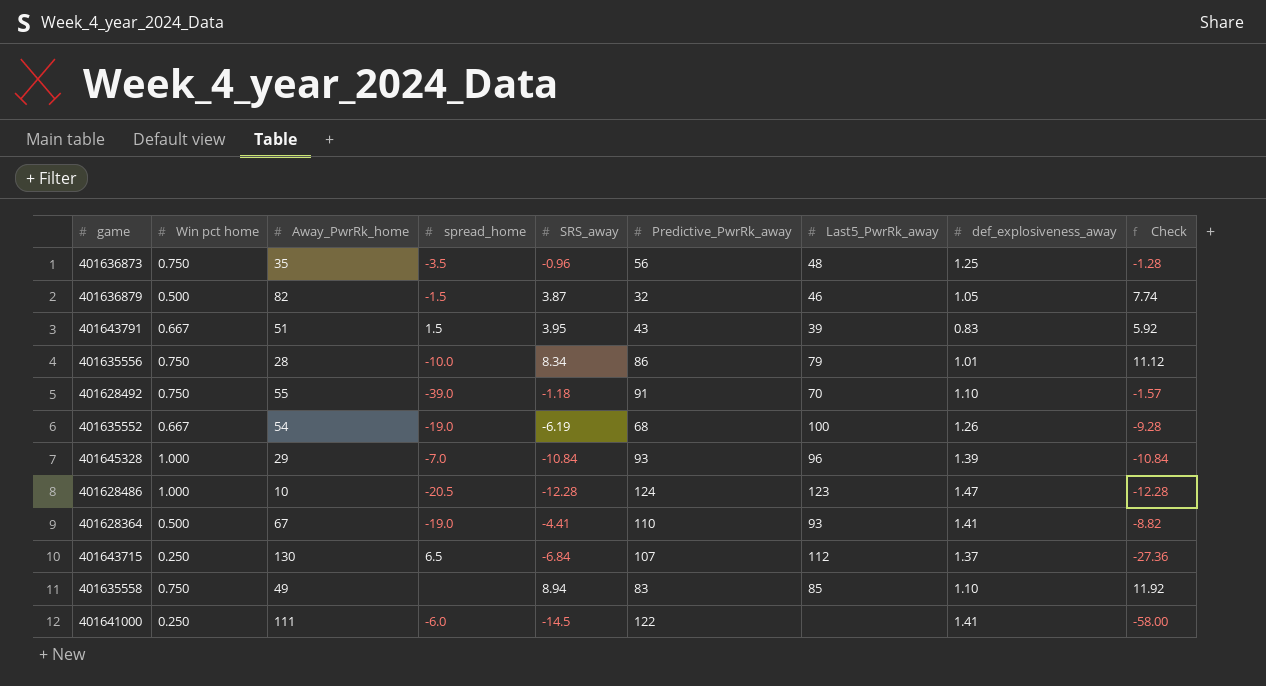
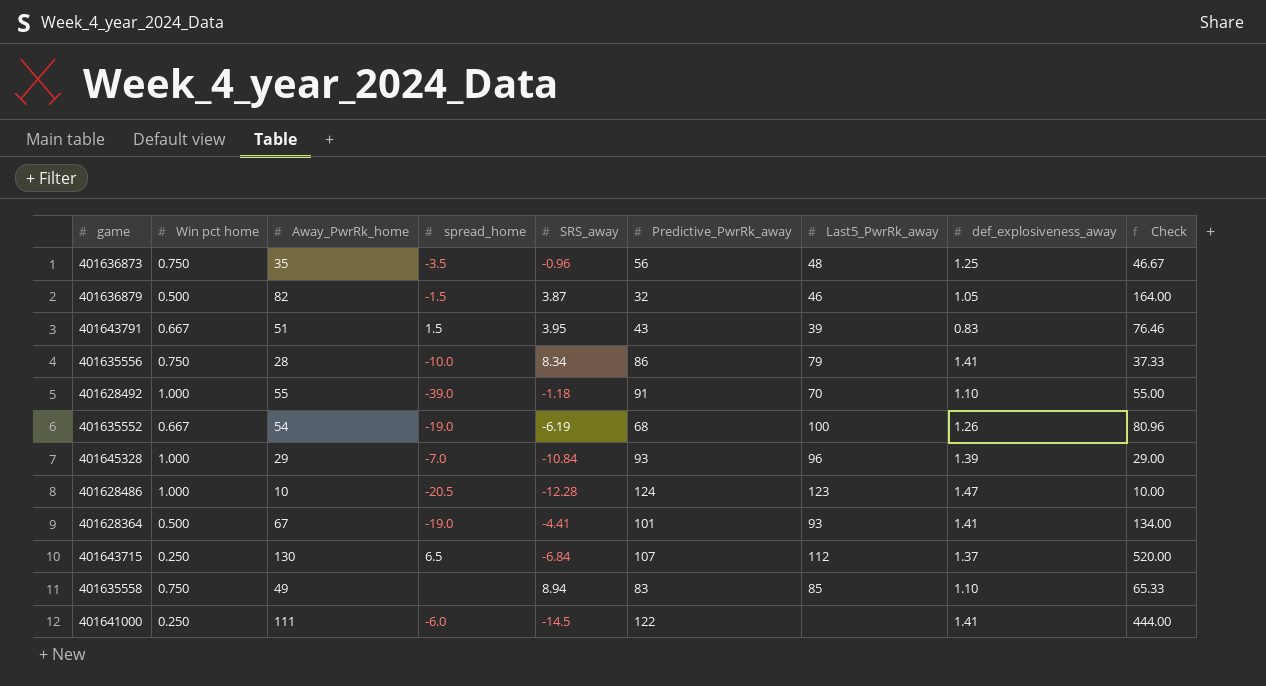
column Check | formula: [SRS_away] / [Win pct home] -> [Away_PwrRk_home] / [Win pct home]
401635556 | def_explosiveness_away: 1.01 -> 1.41
401628492 | Win pct home: 0.750 -> 1.000
401628364 | Predictive_PwrRk_away: 110 -> 101

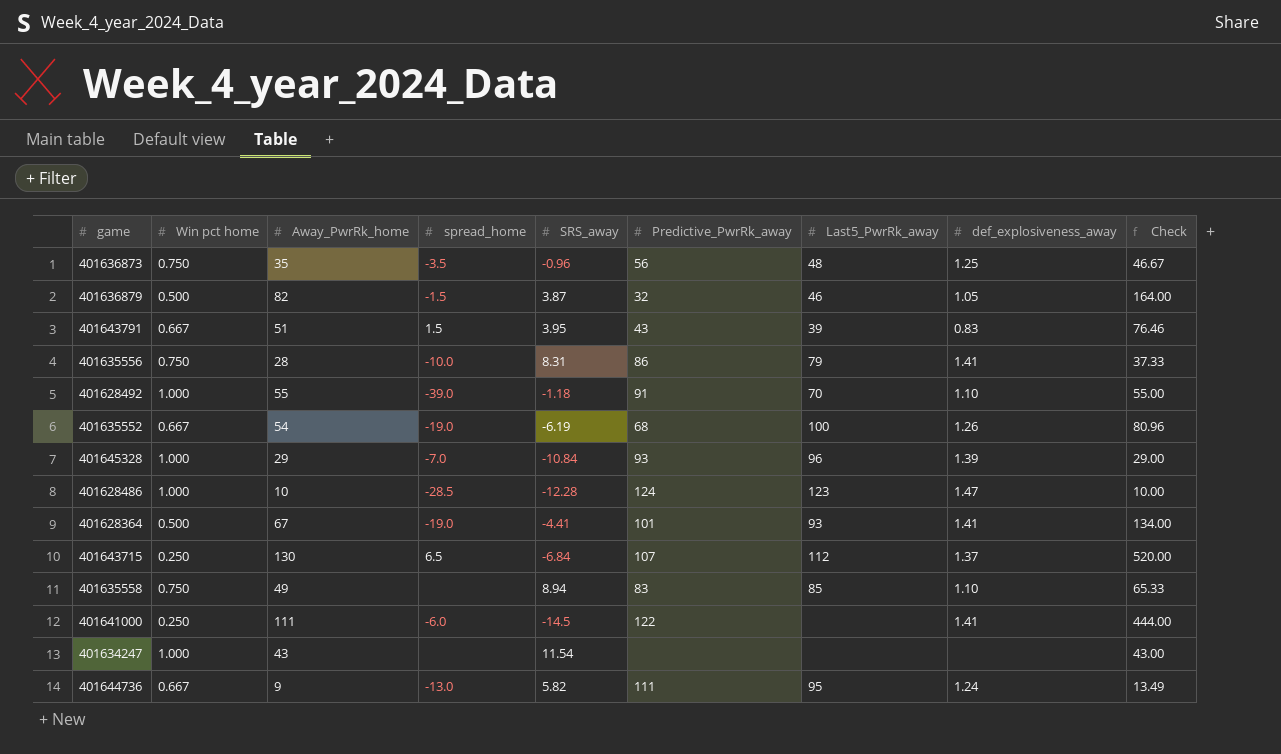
401635556 | SRS_away: 8.34 -> 8.31
401628486 | spread_home: -20.5 -> -28.5
row 401634247: none -> 1.000 | 43 | none | 11.54 | none | none | none | 43.00
row 401644736: none -> 0.667 | 9 | -13.0 | 5.82 | 111 | 95 | 1.24 | 13.49

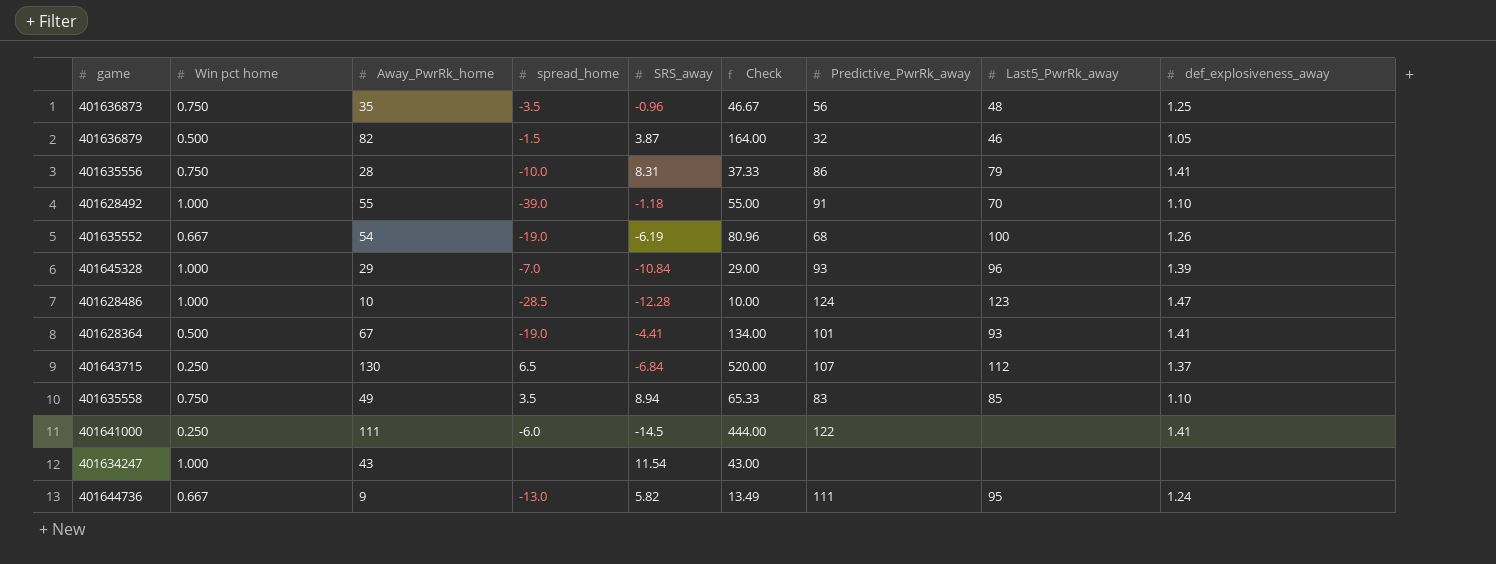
column Check | position: 9 -> 6
row 401643791: 0.667 | 51 | 1.5 | 3.95 | 43 | 39 | 0.83 | 76.46 -> none
401635558 | spread_home: none -> 3.5

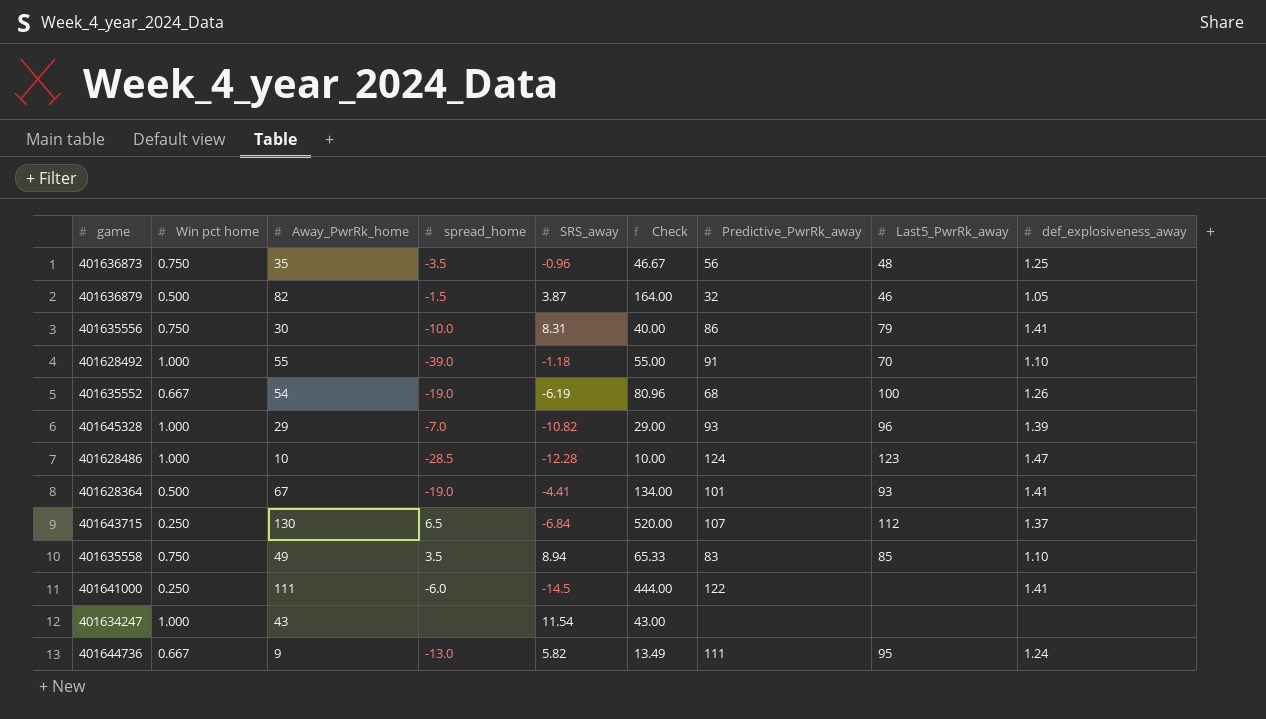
401635556 | Away_PwrRk_home: 28 -> 30
401635556 | Check: 37.33 -> 40.00
401645328 | SRS_away: -10.84 -> -10.82

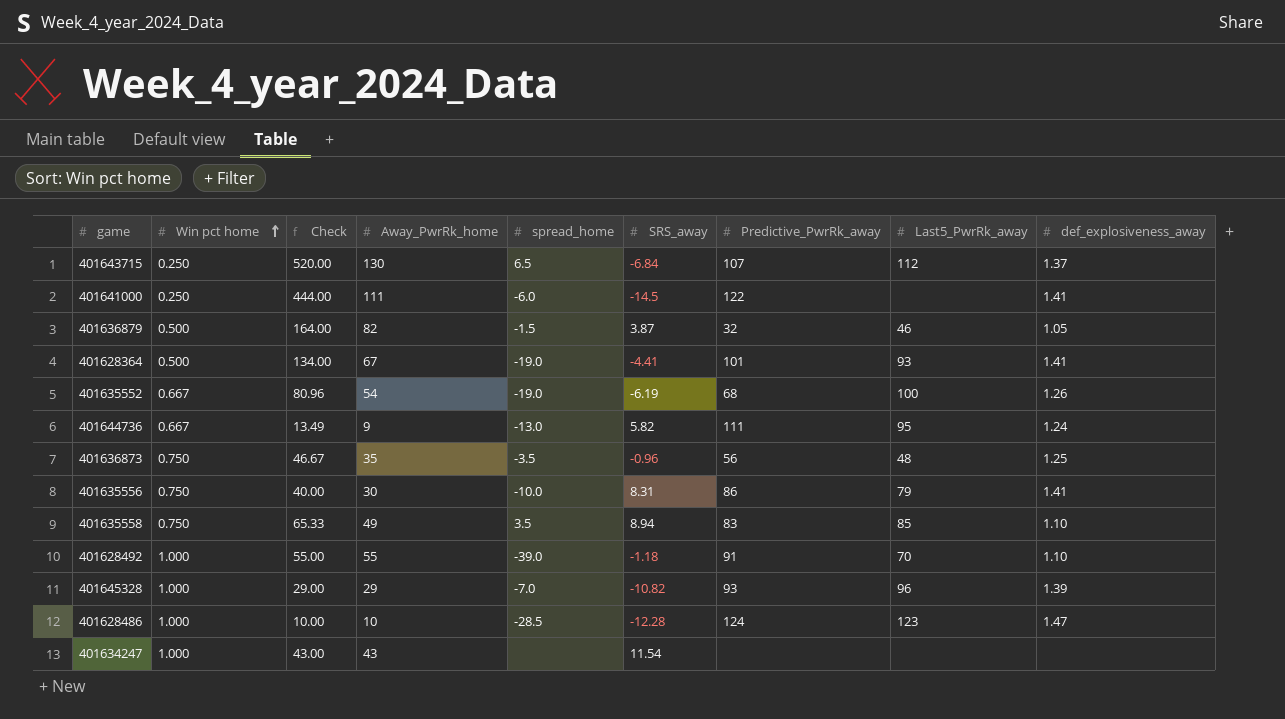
row order: none -> Win pct home ascending
column Check | position: 6 -> 3

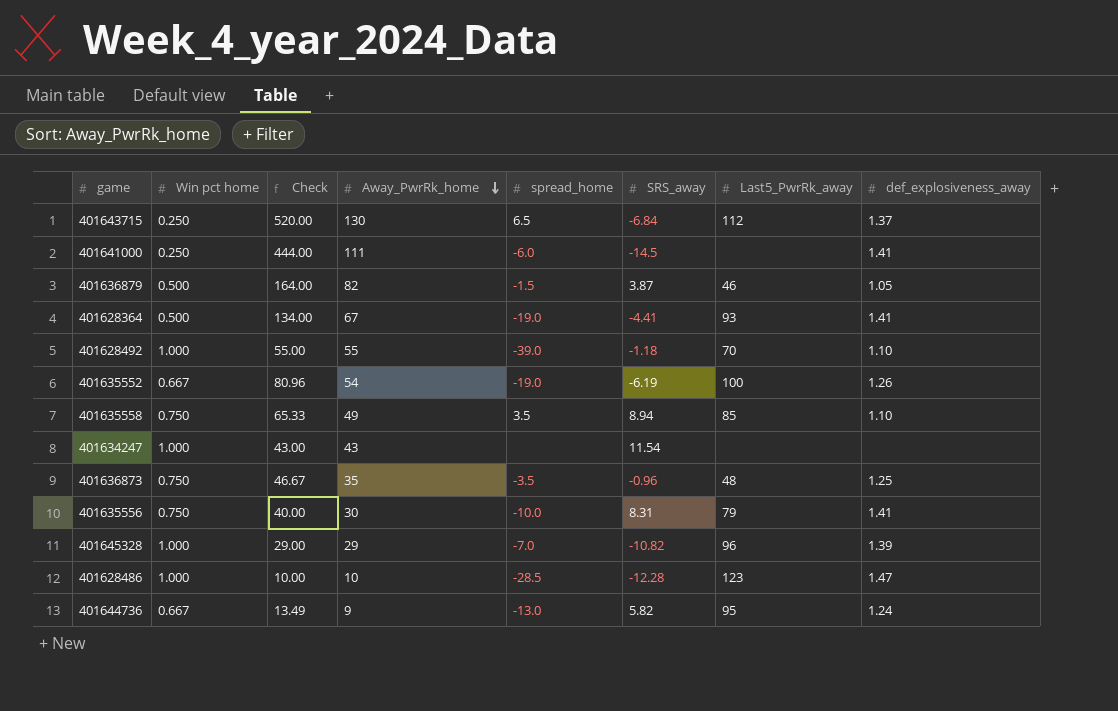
row order: Win pct home ascending -> Away_PwrRk_home descending
column Predictive_PwrRk_away | position: 7 -> none

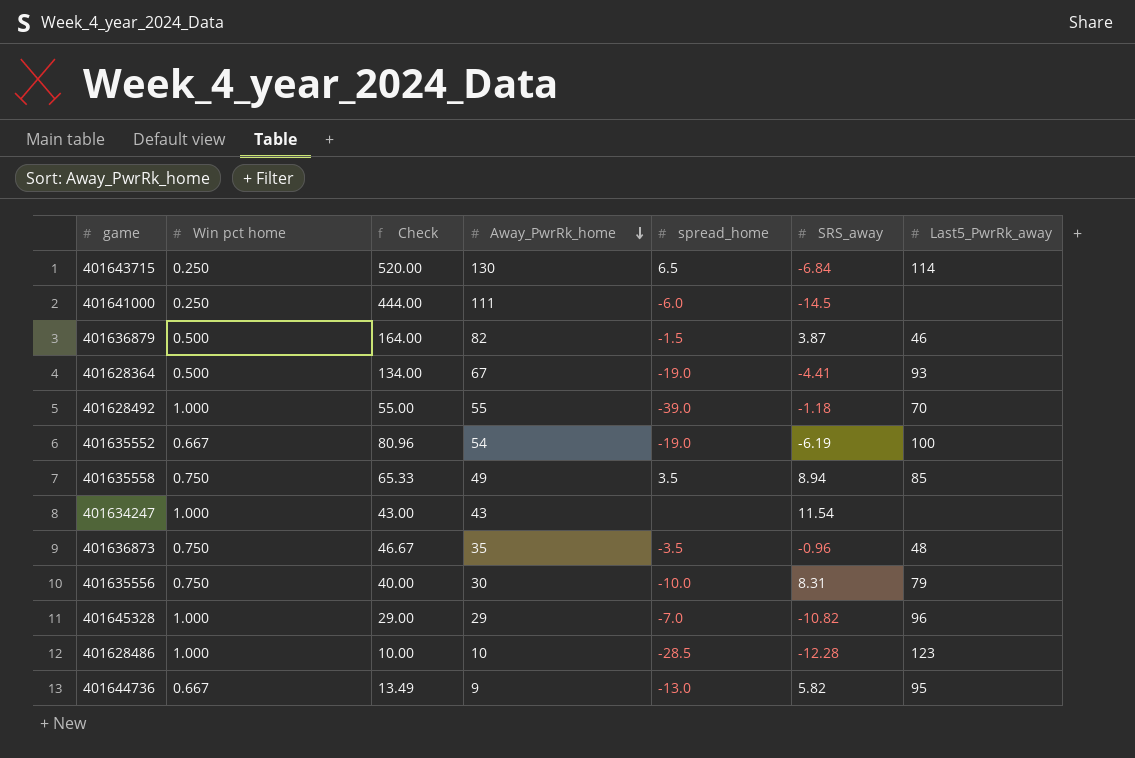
column def_explosiveness_away | position: 8 -> none
401643715 | Last5_PwrRk_away: 112 -> 114

